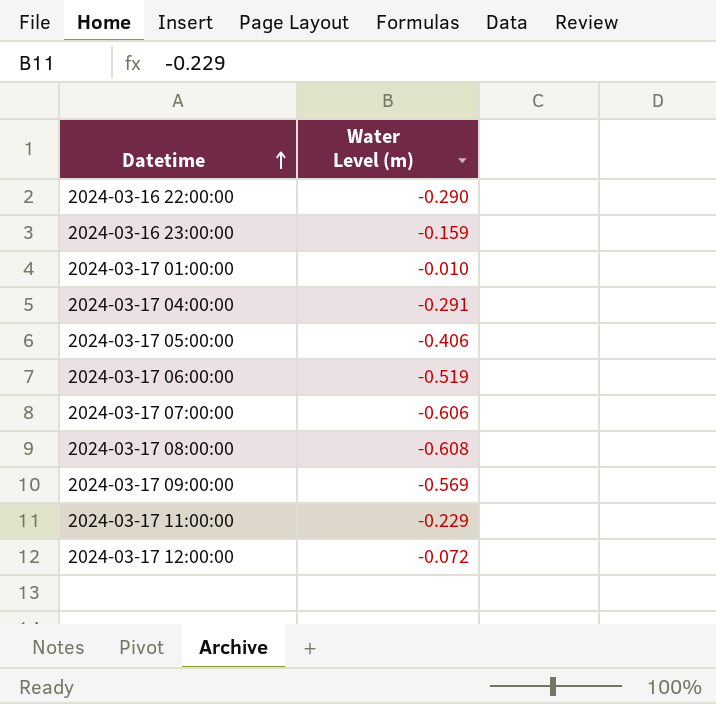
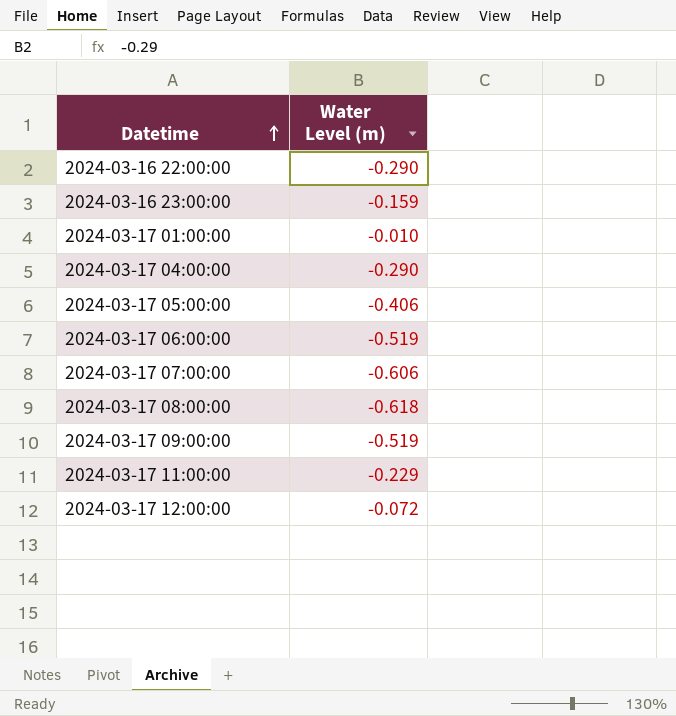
2024-03-17 04:00:00 | Water Level (m): -0.291 -> -0.290
2024-03-17 08:00:00 | Water Level (m): -0.608 -> -0.618
2024-03-17 09:00:00 | Water Level (m): -0.569 -> -0.519

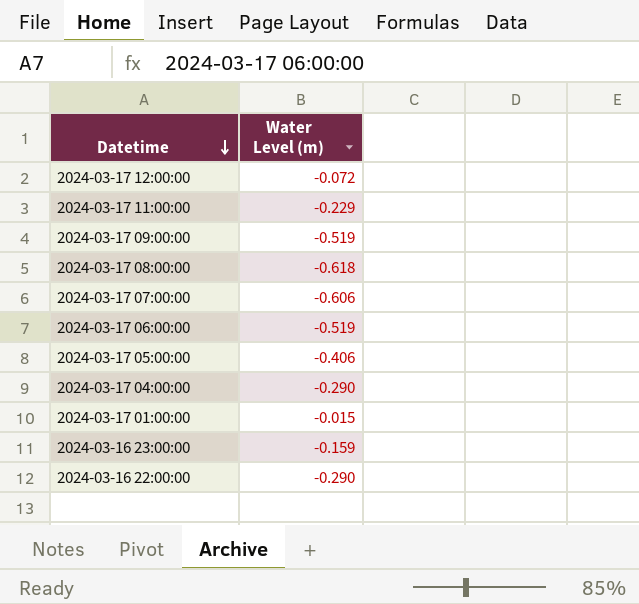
row order: Datetime ascending -> Datetime descending
2024-03-17 01:00:00 | Water Level (m): -0.010 -> -0.015

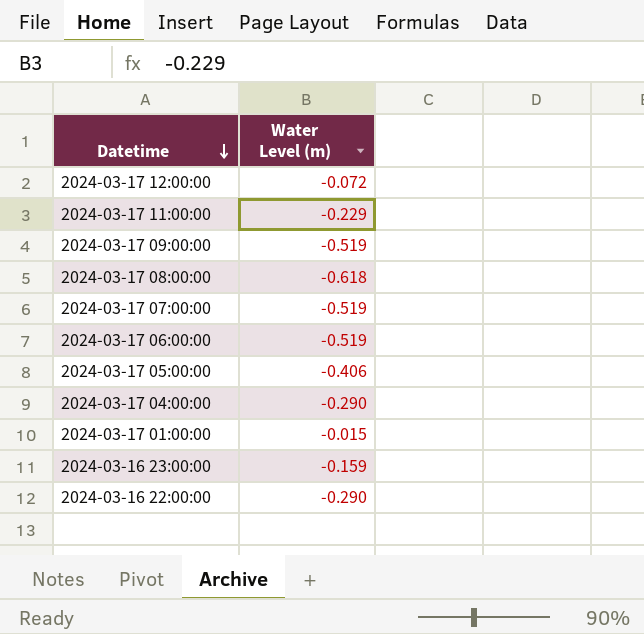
2024-03-17 07:00:00 | Water Level (m): -0.606 -> -0.519

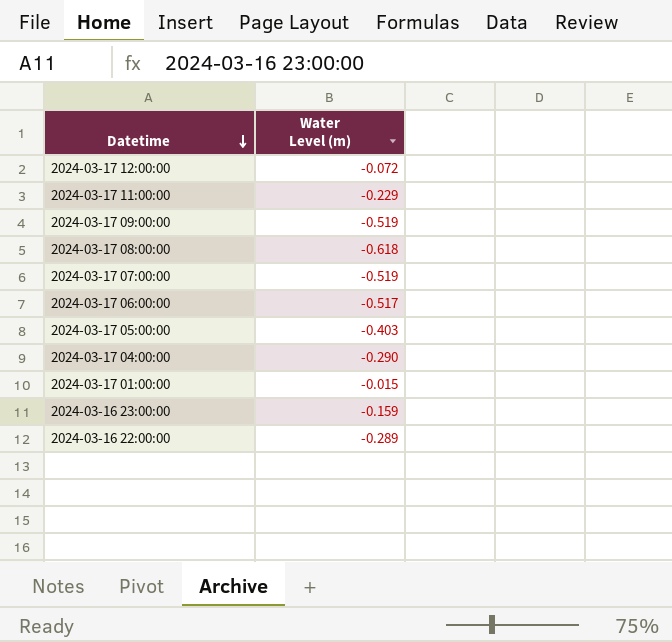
2024-03-17 06:00:00 | Water Level (m): -0.519 -> -0.517
2024-03-17 05:00:00 | Water Level (m): -0.406 -> -0.403
2024-03-16 22:00:00 | Water Level (m): -0.290 -> -0.289

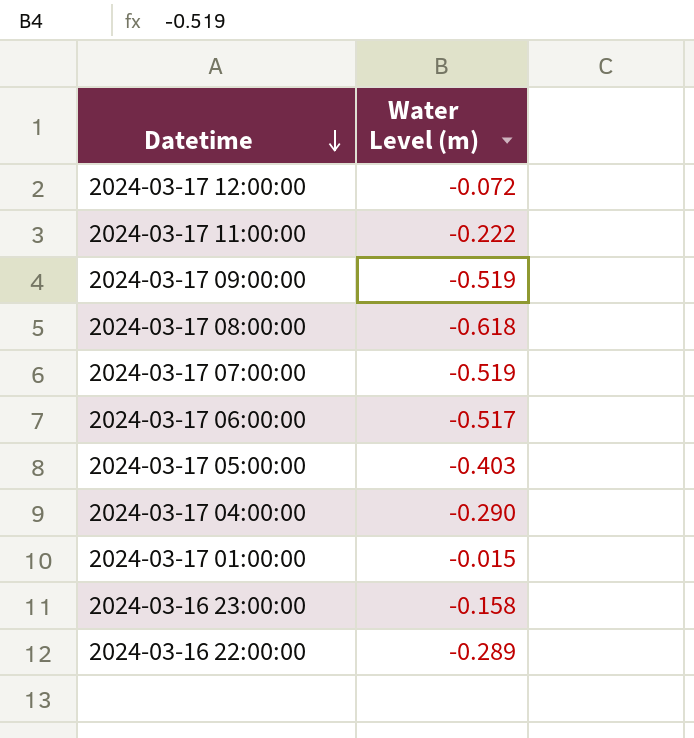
2024-03-17 11:00:00 | Water Level (m): -0.229 -> -0.222
2024-03-16 23:00:00 | Water Level (m): -0.159 -> -0.158

